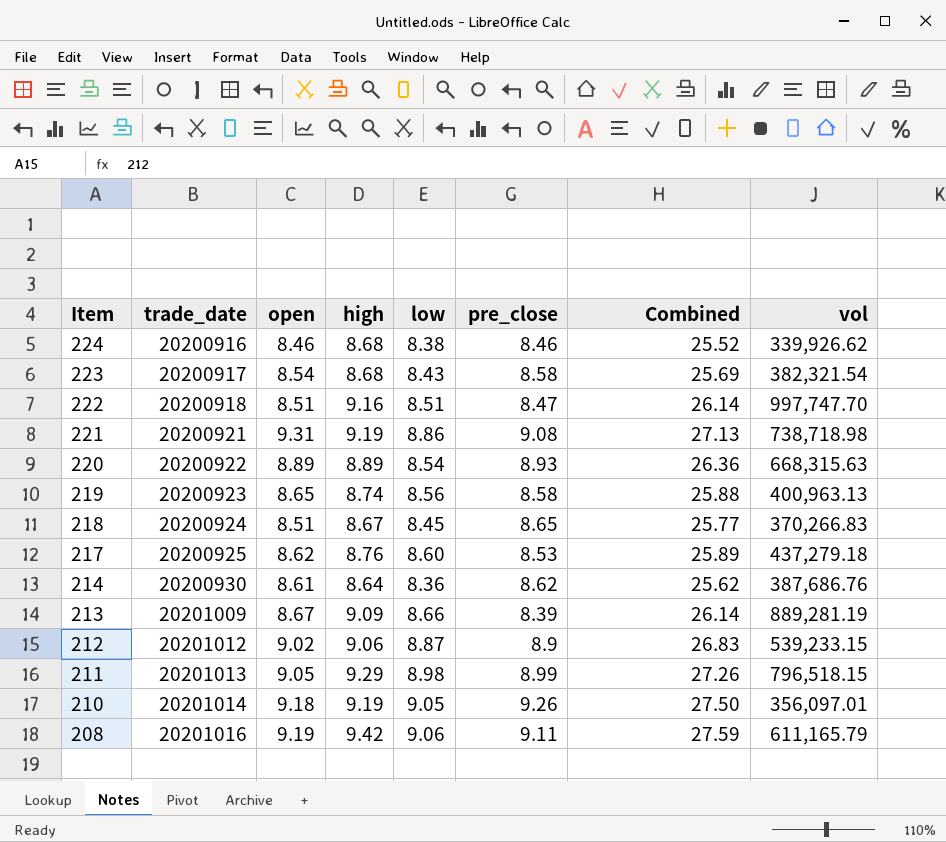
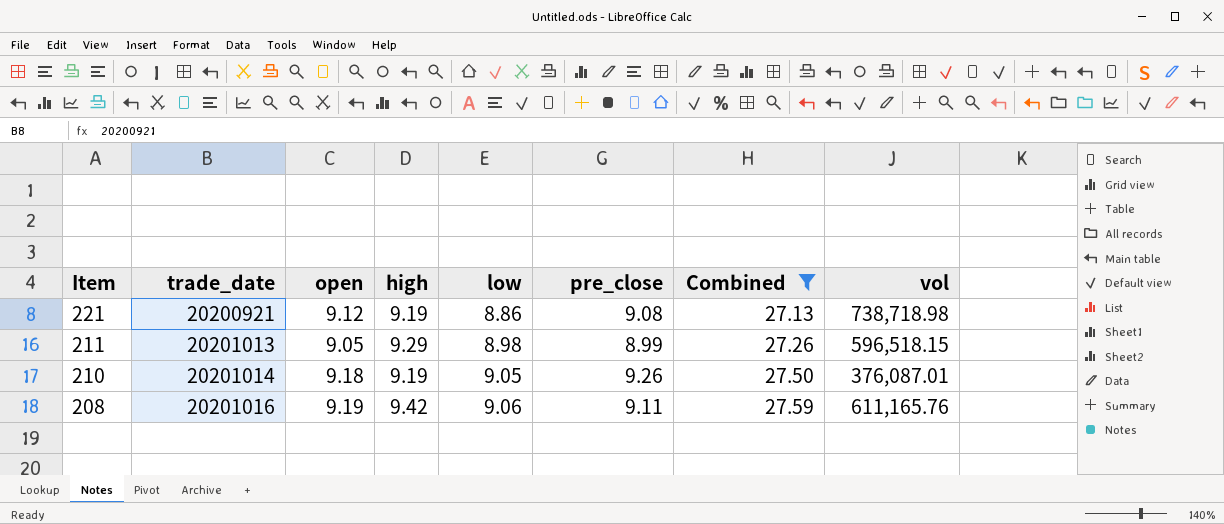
filter: none -> Combined >= 27.13
221 | open: 9.31 -> 9.12
211 | vol: 796,518.15 -> 596,518.15
210 | vol: 356,097.01 -> 376,087.01
208 | vol: 611,165.79 -> 611,165.76

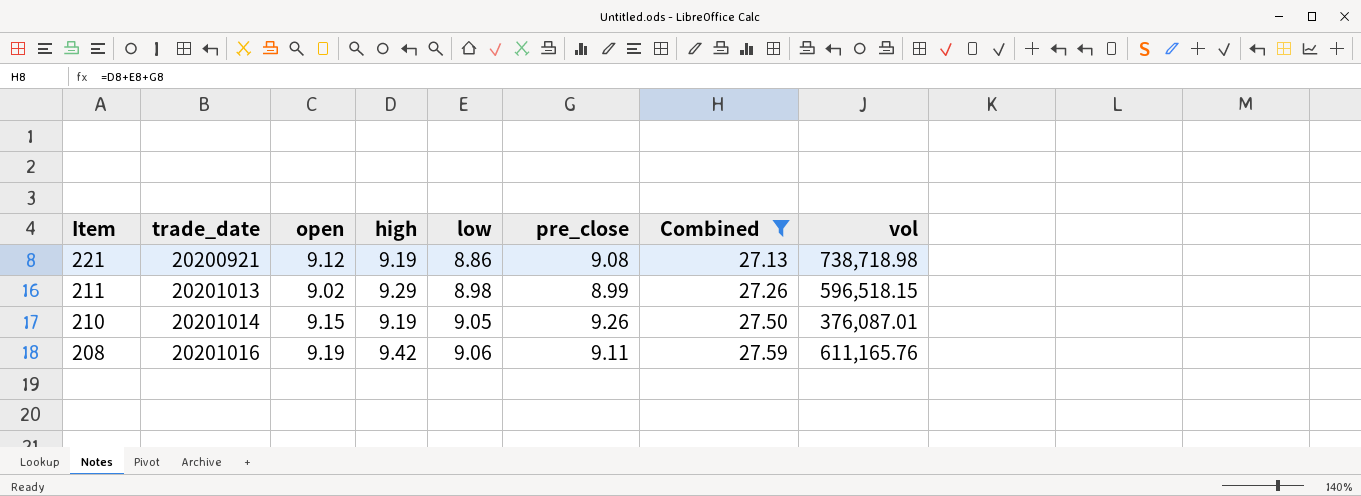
211 | open: 9.05 -> 9.02
210 | open: 9.18 -> 9.15

